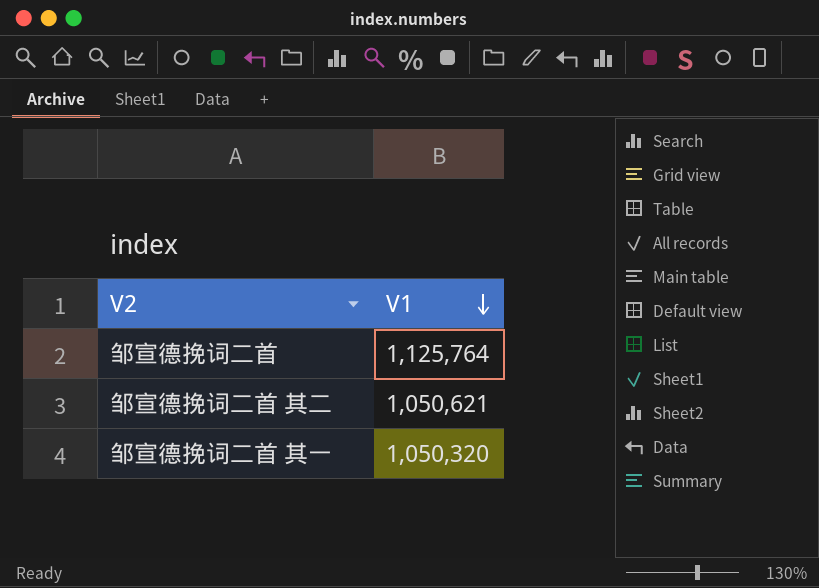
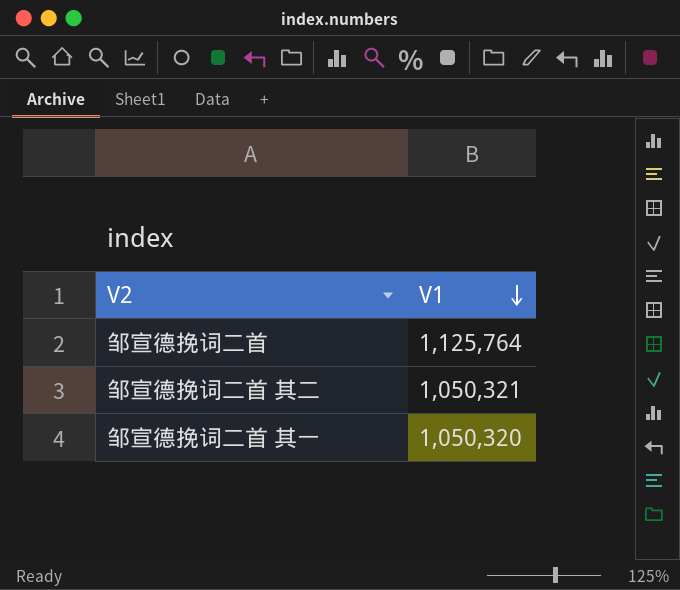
邹宣德挽词二首 其二 | V1: 1,050,621 -> 1,050,321

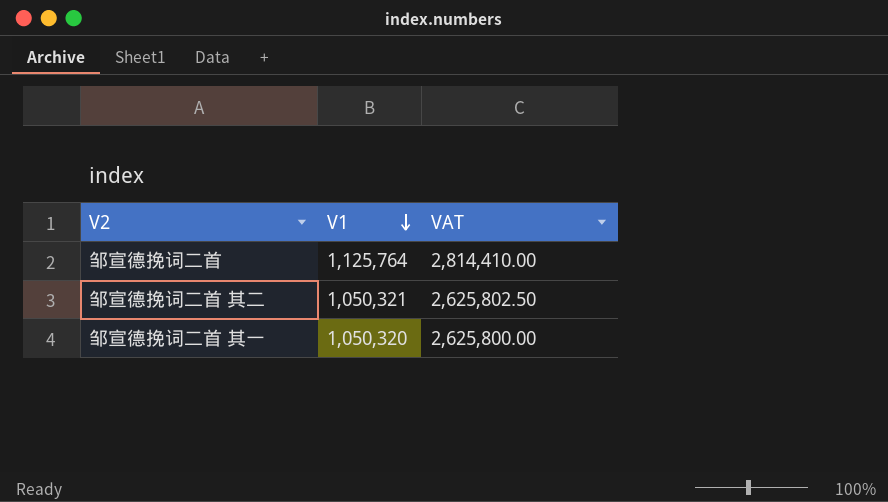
column VAT | formula: none -> [V1] * 2.5

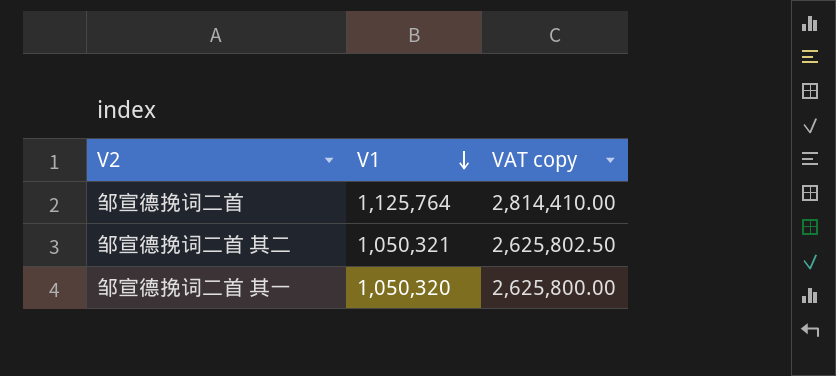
column name: VAT -> VAT copy

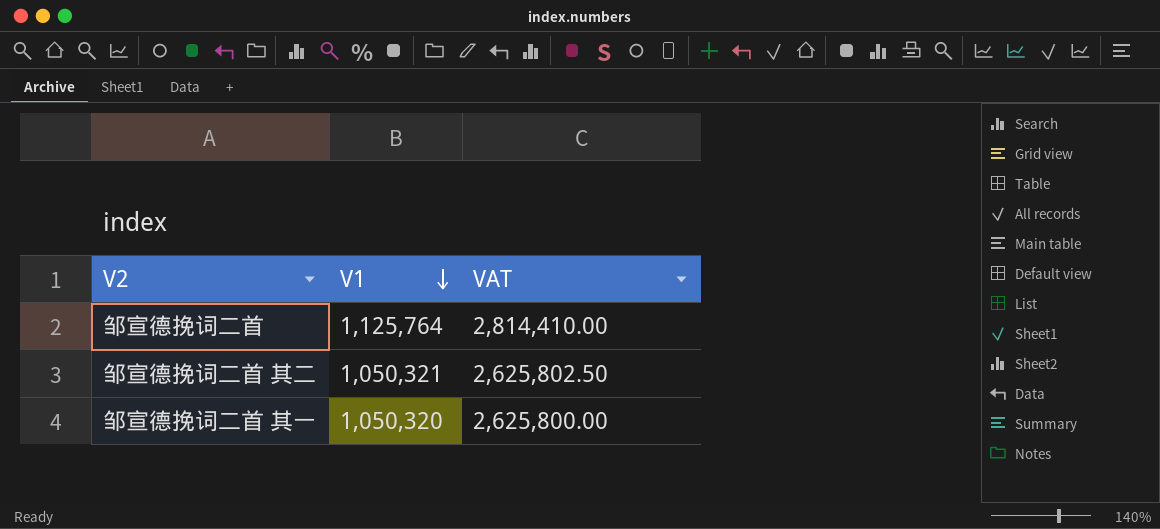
column name: VAT copy -> VAT

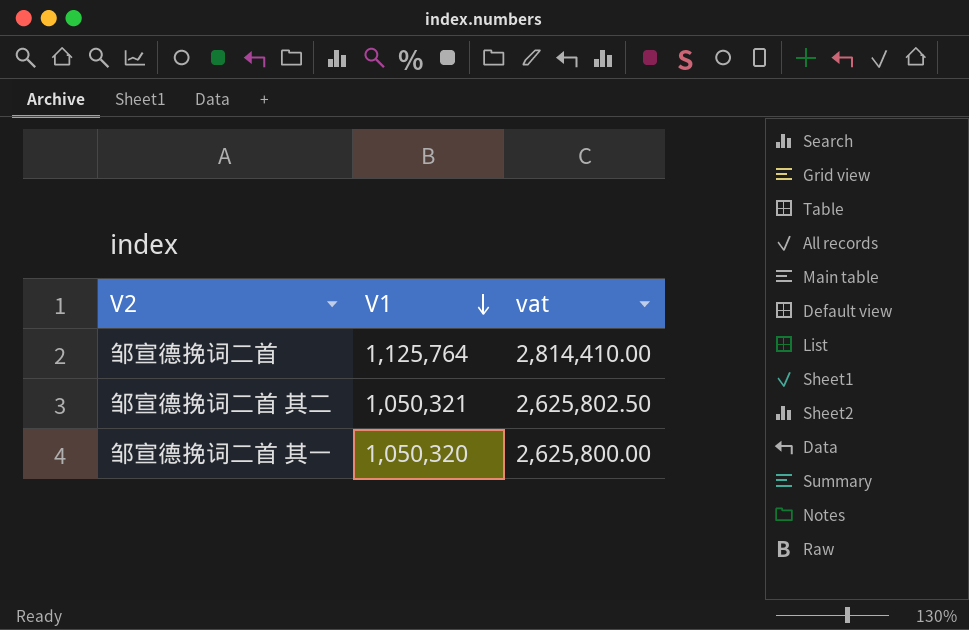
column name: VAT -> vat

